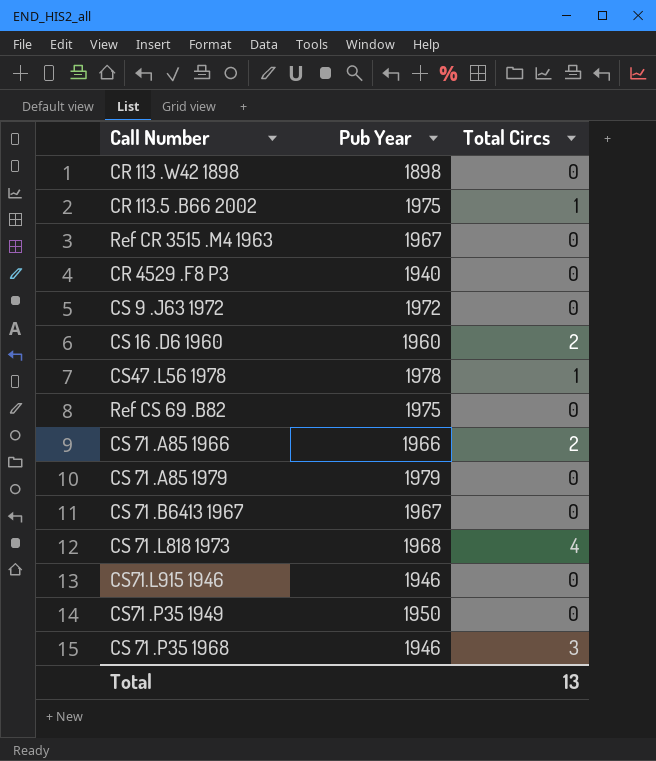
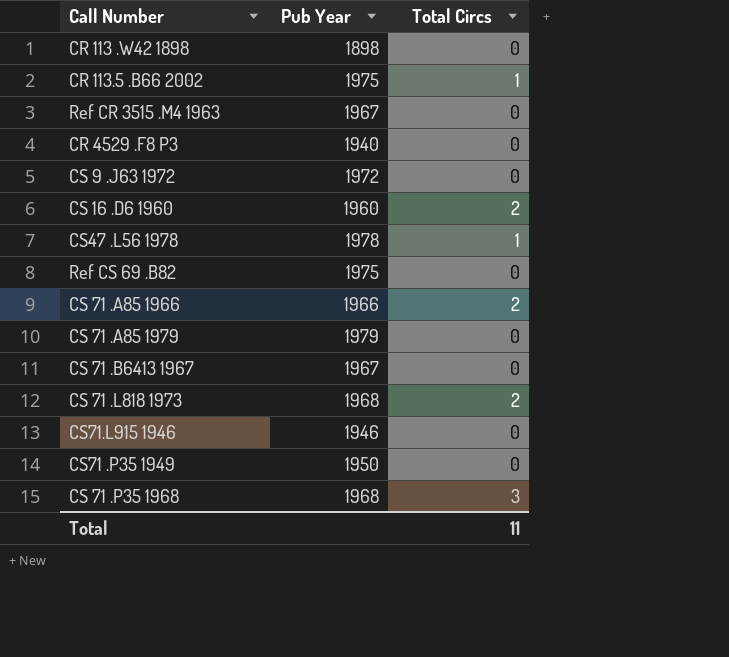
CS 71 .L818 1973 | Total Circs: 4 -> 2
CS 71 .P35 1968 | Pub Year: 1946 -> 1968
Total | Total Circs: 13 -> 11

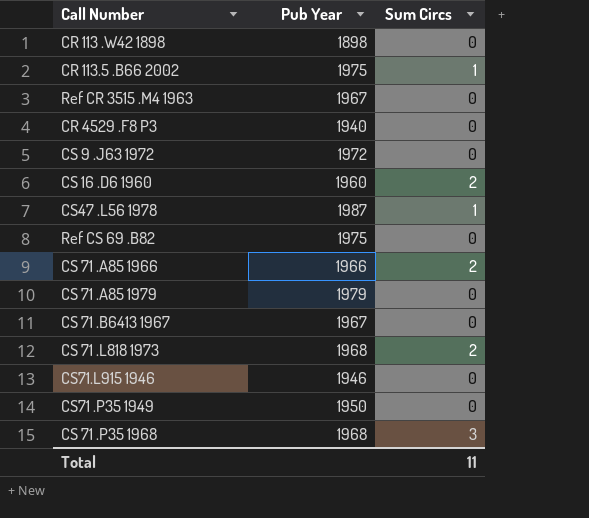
column name: Total Circs -> Sum Circs
CS47 .L56 1978 | Pub Year: 1978 -> 1987

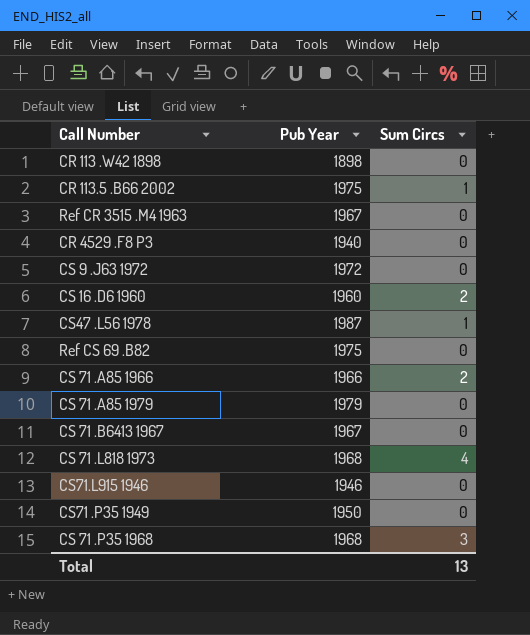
CS 71 .L818 1973 | Sum Circs: 2 -> 4
Total | Sum Circs: 11 -> 13

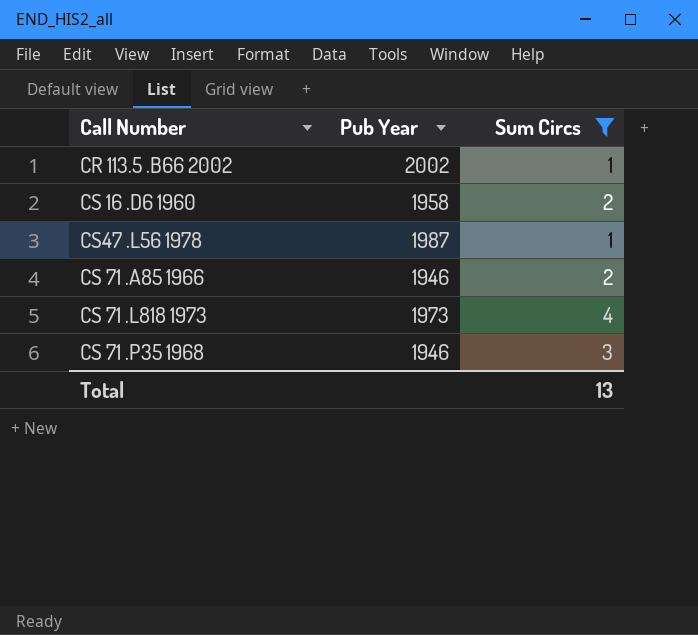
filter: none -> Sum Circs != 0
CR 113.5 .B66 2002 | Pub Year: 1975 -> 2002
CS 16 .D6 1960 | Pub Year: 1960 -> 1958
CS 71 .A85 1966 | Pub Year: 1966 -> 1946
CS 71 .L818 1973 | Pub Year: 1968 -> 1973
CS 71 .P35 1968 | Pub Year: 1968 -> 1946

